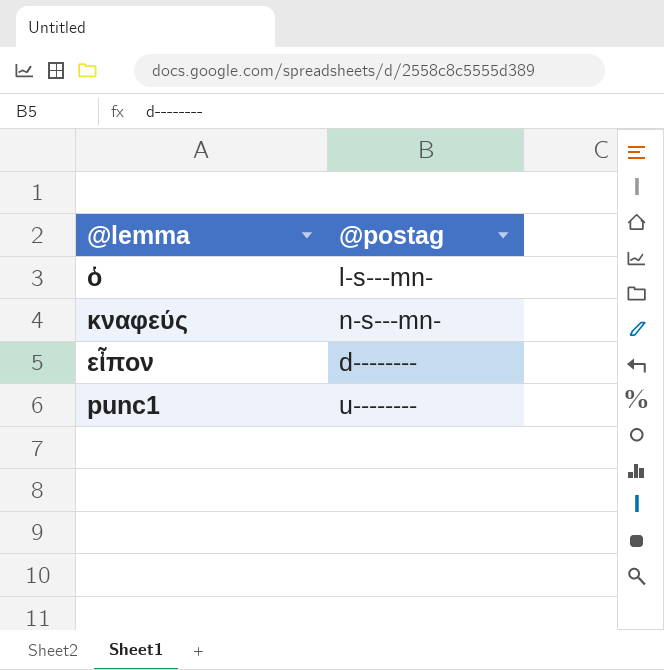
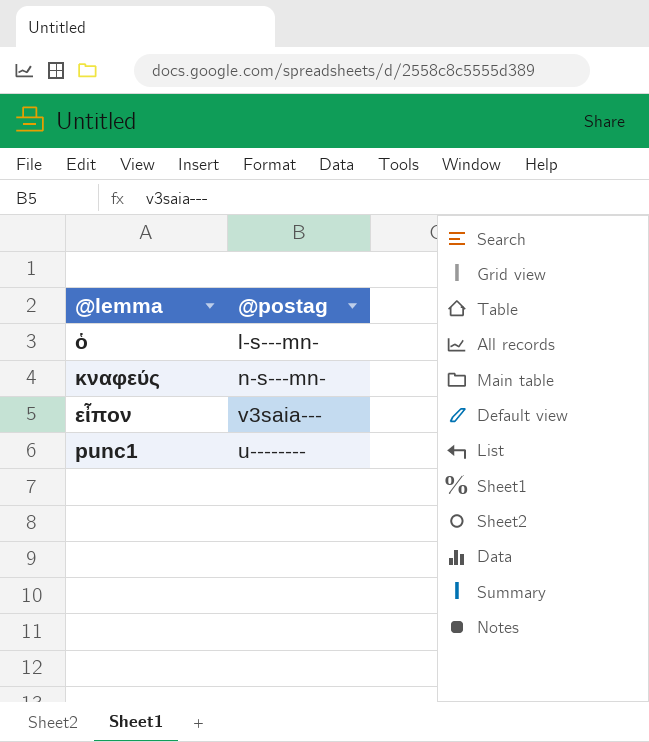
εἶπον | @postag: d-------- -> v3saia---

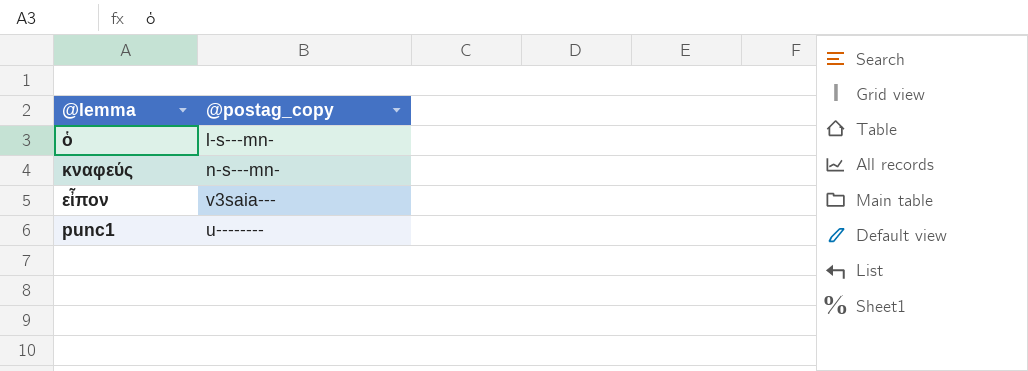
column name: @postag -> @postag_copy

